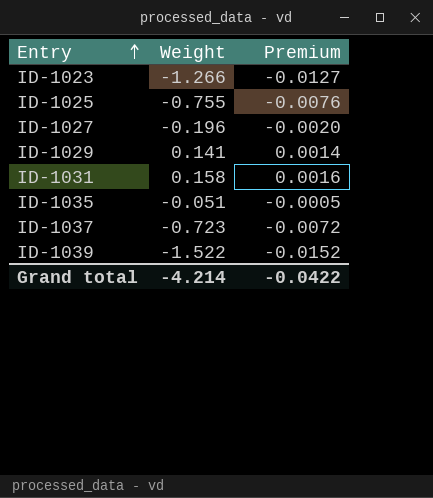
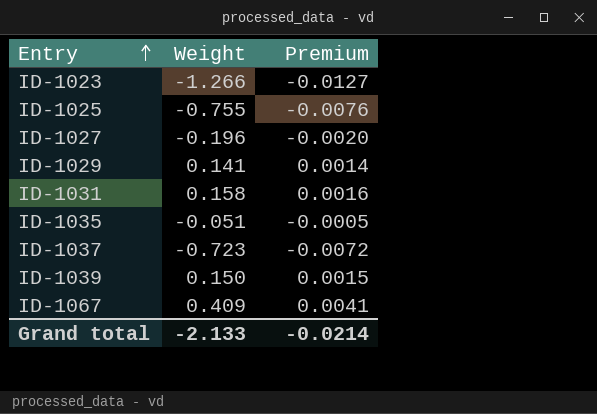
ID-1039 | Weight: -1.522 -> 0.150
ID-1039 | Premium: -0.0152 -> 0.0015
row ID-1067: none -> 0.409 | 0.0041
Grand total | Weight: -4.214 -> -2.133
Grand total | Premium: -0.0422 -> -0.0214

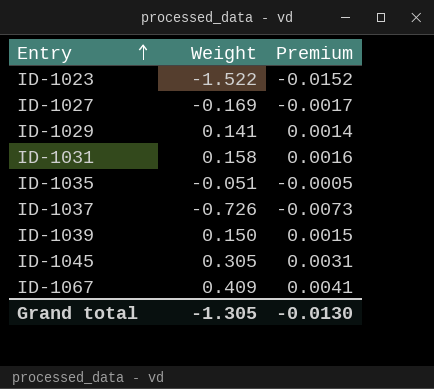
row ID-1025: -0.755 | -0.0076 -> none
ID-1023 | Weight: -1.266 -> -1.522
ID-1023 | Premium: -0.0127 -> -0.0152
ID-1027 | Weight: -0.196 -> -0.169
ID-1027 | Premium: -0.0020 -> -0.0017
ID-1037 | Weight: -0.723 -> -0.726
ID-1037 | Premium: -0.0072 -> -0.0073
row ID-1045: none -> 0.305 | 0.0031
Grand total | Weight: -2.133 -> -1.305
Grand total | Premium: -0.0214 -> -0.0130

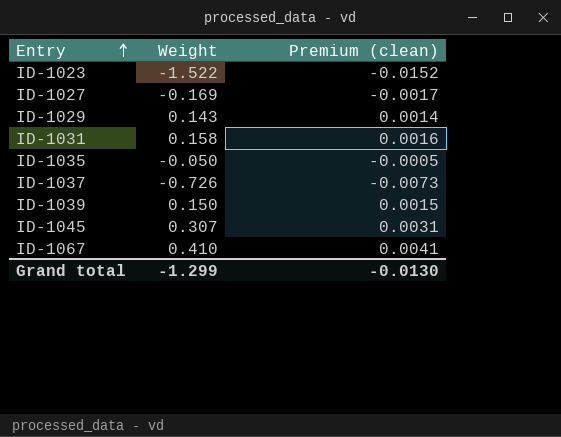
column name: Premium -> Premium (clean)
ID-1029 | Weight: 0.141 -> 0.143
ID-1035 | Weight: -0.051 -> -0.050
ID-1045 | Weight: 0.305 -> 0.307
ID-1067 | Weight: 0.409 -> 0.410
Grand total | Weight: -1.305 -> -1.299

